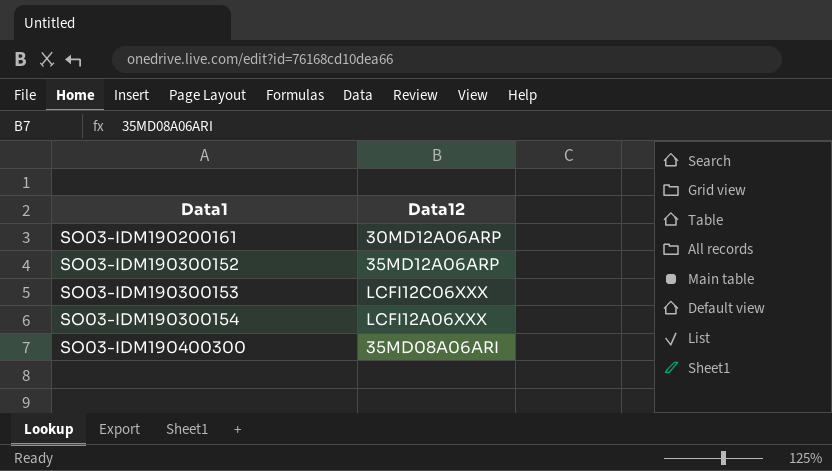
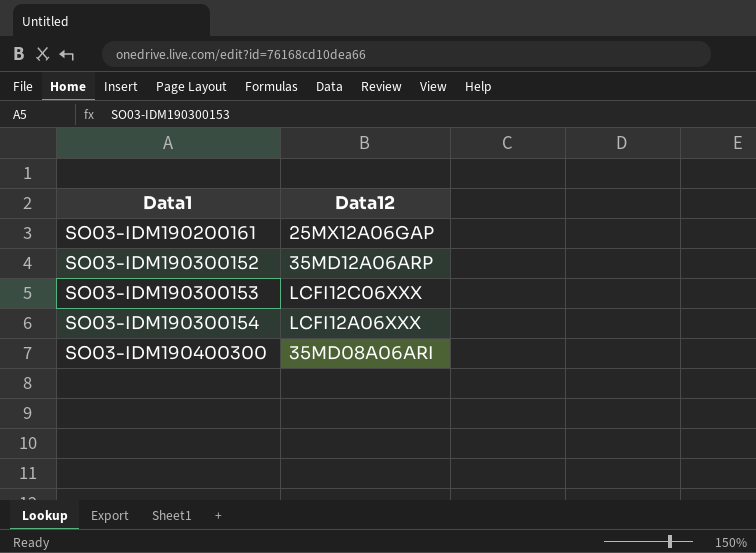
SO03-IDM190200161 | Data12: 30MD12A06ARP -> 25MX12A06GAP

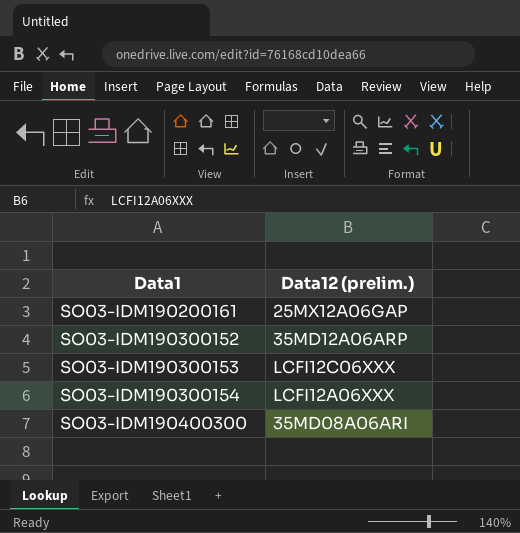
column name: Data12 -> Data12 (prelim.)

